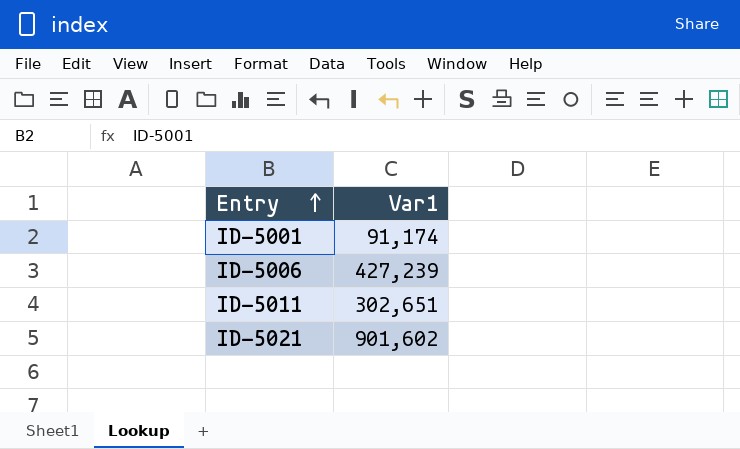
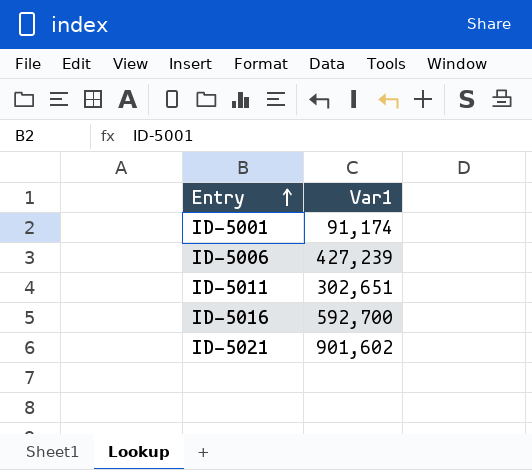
row ID-5016: none -> 592,700

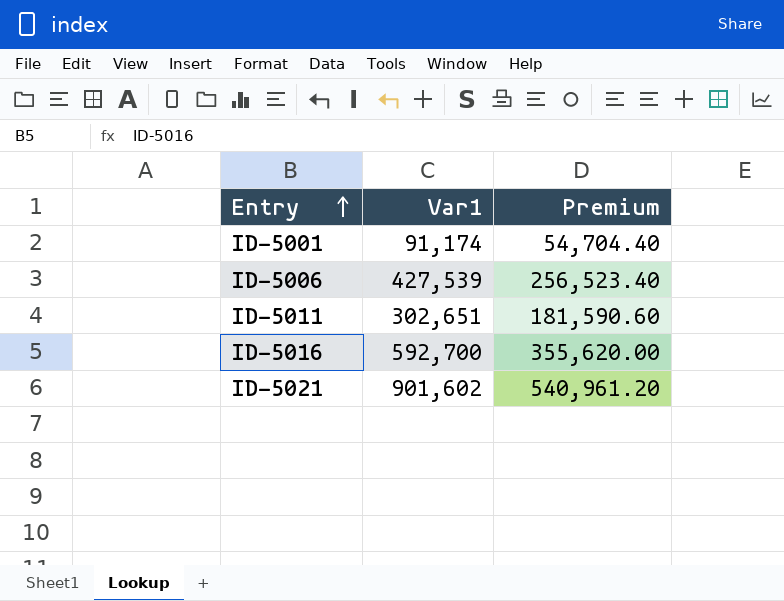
column Premium | formula: none -> [Var1] * 0.6
ID-5006 | Var1: 427,239 -> 427,539

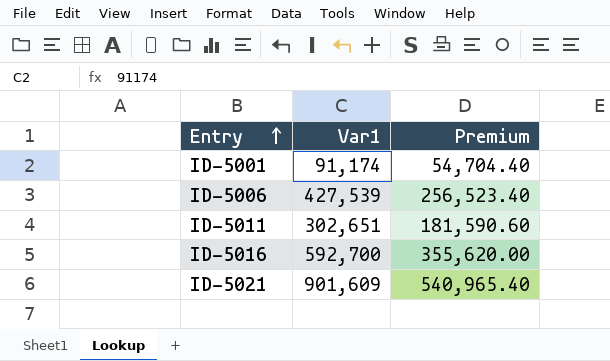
ID-5021 | Var1: 901,602 -> 901,609
ID-5021 | Premium: 540,961.20 -> 540,965.40

